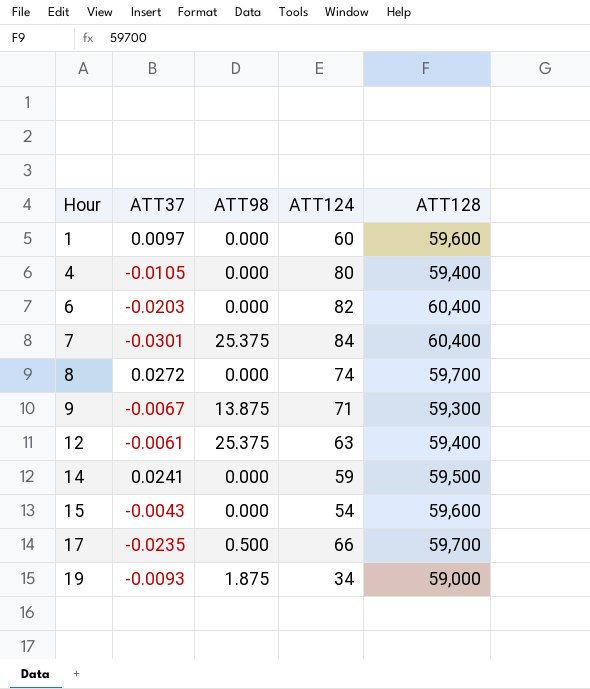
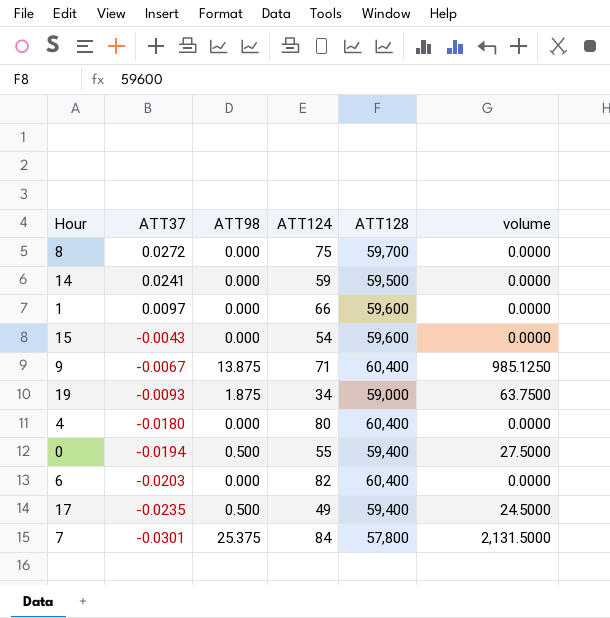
row order: Hour ascending -> ATT37 descending
column volume | formula: none -> [ATT98] * [ATT124]
row 12: -0.0061 | 25.375 | 63 | 59,400 -> none
8 | ATT124: 74 -> 75
1 | ATT124: 60 -> 66
9 | ATT128: 59,300 -> 60,400
4 | ATT37: -0.0105 -> -0.0180
4 | ATT128: 59,400 -> 60,400
row 0: none -> -0.0194 | 0.500 | 55 | 59,400 | 27.5000
17 | ATT124: 66 -> 49
17 | ATT128: 59,700 -> 59,400
7 | ATT128: 60,400 -> 57,800

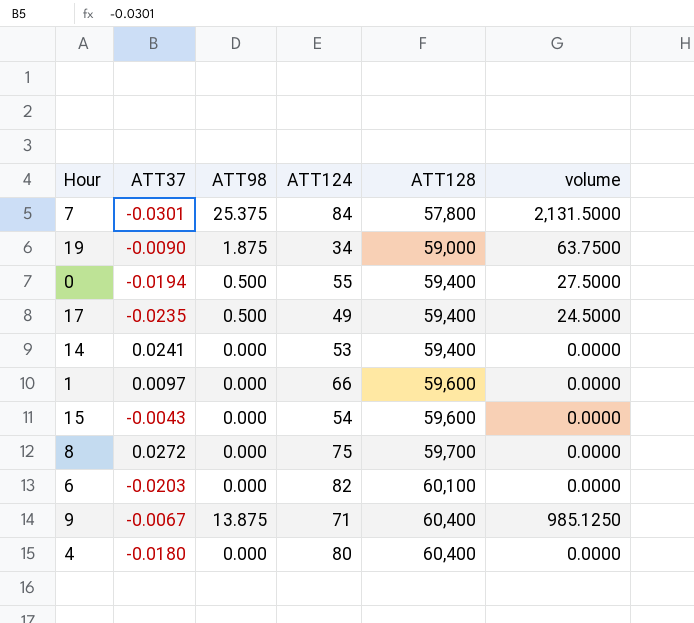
row order: ATT37 descending -> ATT128 ascending
19 | ATT37: -0.0093 -> -0.0090
14 | ATT124: 59 -> 53
14 | ATT128: 59,500 -> 59,400
6 | ATT128: 60,400 -> 60,100

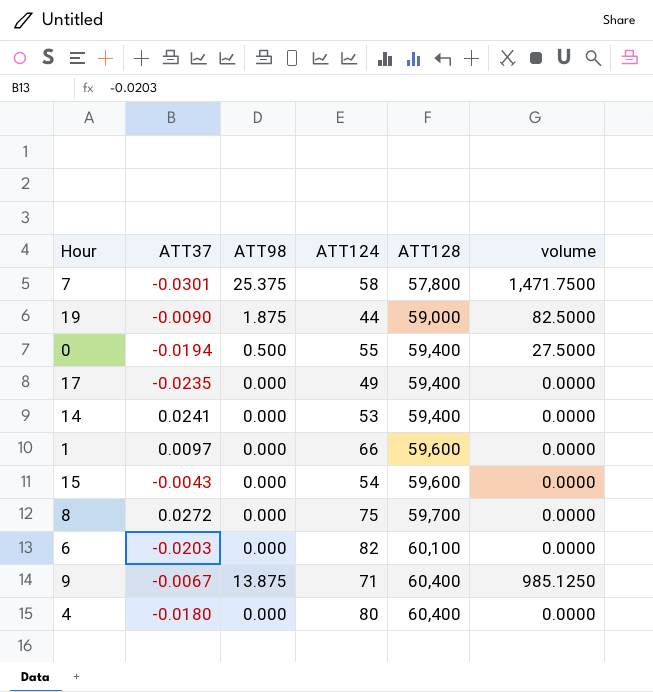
7 | ATT124: 84 -> 58
7 | volume: 2,131.5000 -> 1,471.7500
19 | ATT124: 34 -> 44
19 | volume: 63.7500 -> 82.5000
17 | ATT98: 0.500 -> 0.000
17 | volume: 24.5000 -> 0.0000

